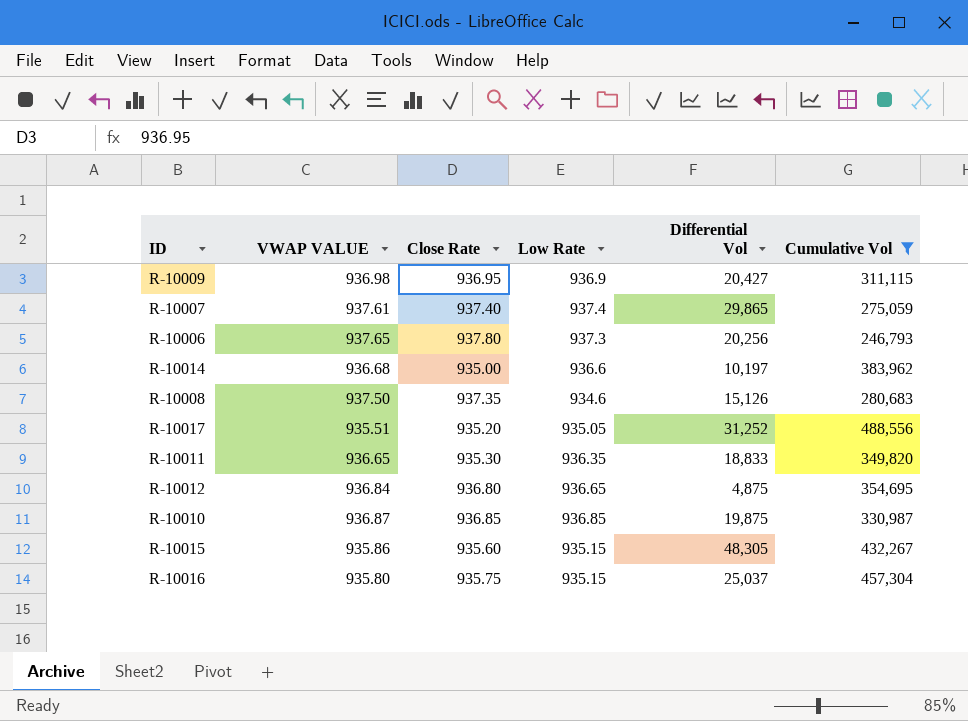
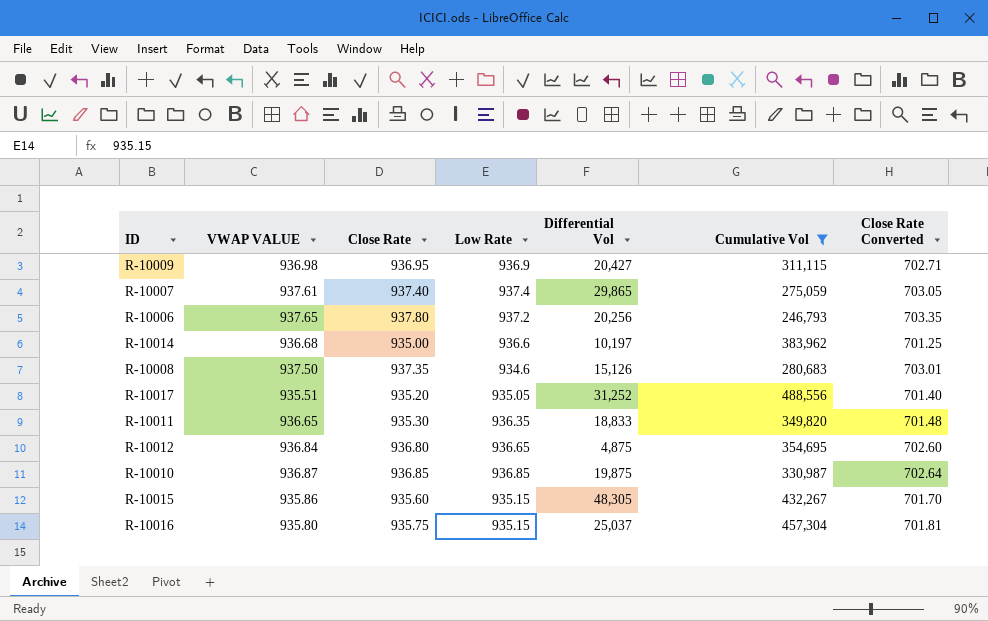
column Close Rate Converted | formula: none -> [Close Rate] * 0.75
R-10006 | Low Rate: 937.3 -> 937.2

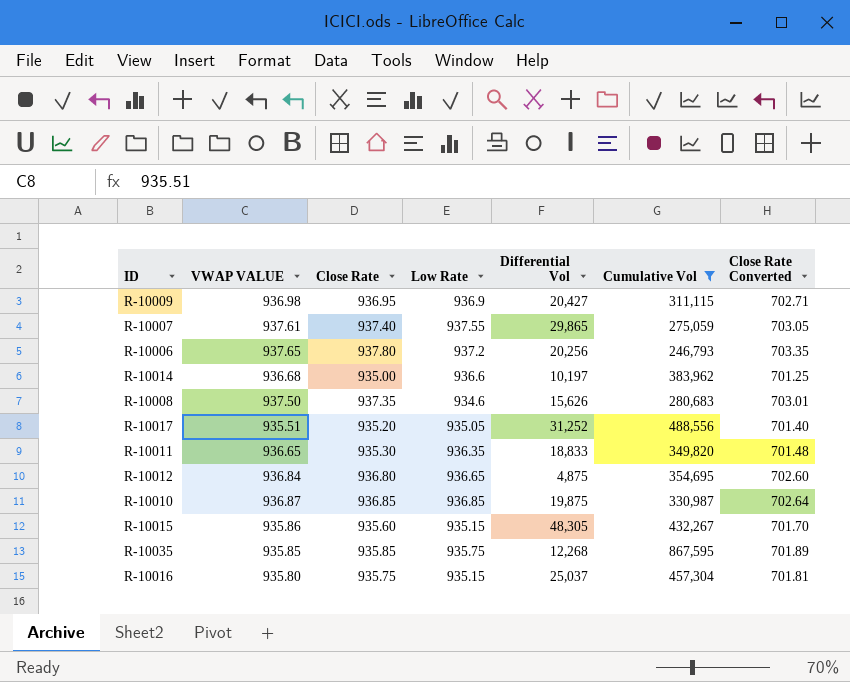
R-10007 | Low Rate: 937.4 -> 937.55
R-10008 | Differential Vol: 15,126 -> 15,626
row R-10035: none -> 935.85 | 935.85 | 935.75 | 12,268 | 867,595 | 701.89

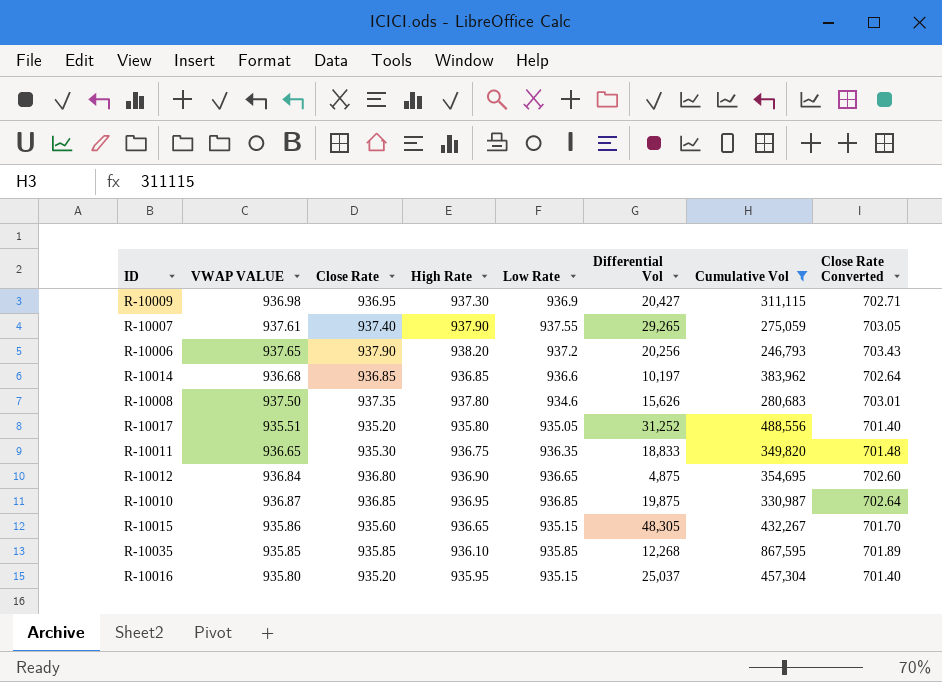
column High Rate | position: none -> 4
R-10007 | Differential Vol: 29,865 -> 29,265
R-10006 | Close Rate: 937.80 -> 937.90
R-10006 | Close Rate Converted: 703.35 -> 703.43
R-10014 | Close Rate: 935.00 -> 936.85
R-10014 | Close Rate Converted: 701.25 -> 702.64
R-10035 | Low Rate: 935.75 -> 935.85
R-10016 | Close Rate: 935.75 -> 935.20
R-10016 | Close Rate Converted: 701.81 -> 701.40

